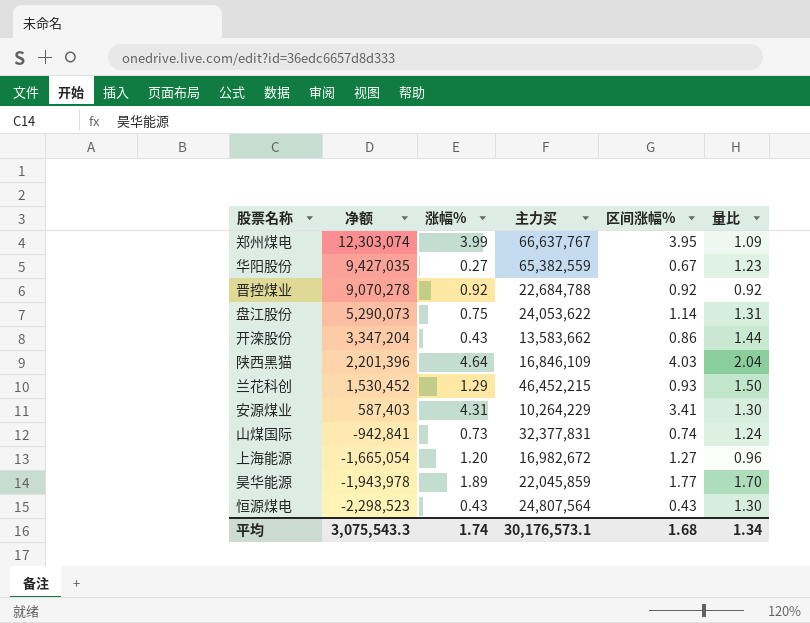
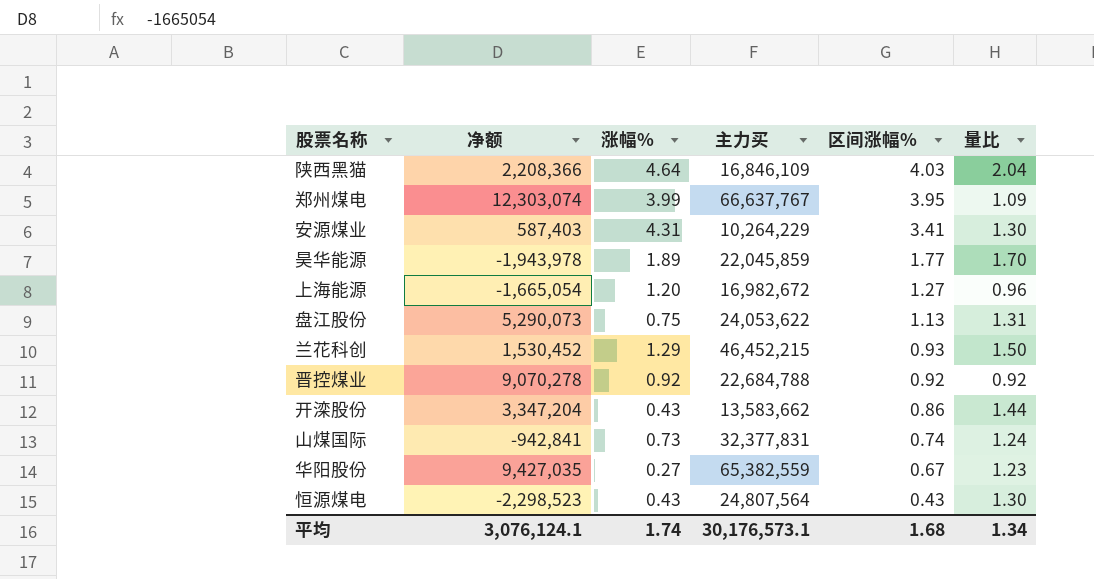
row order: 净额 descending -> 区间涨幅% descending
陕西黑猫 | 净额: 2,201,396 -> 2,208,366
盘江股份 | 区间涨幅%: 1.14 -> 1.13
平均 | 净额: 3,075,543.3 -> 3,076,124.1

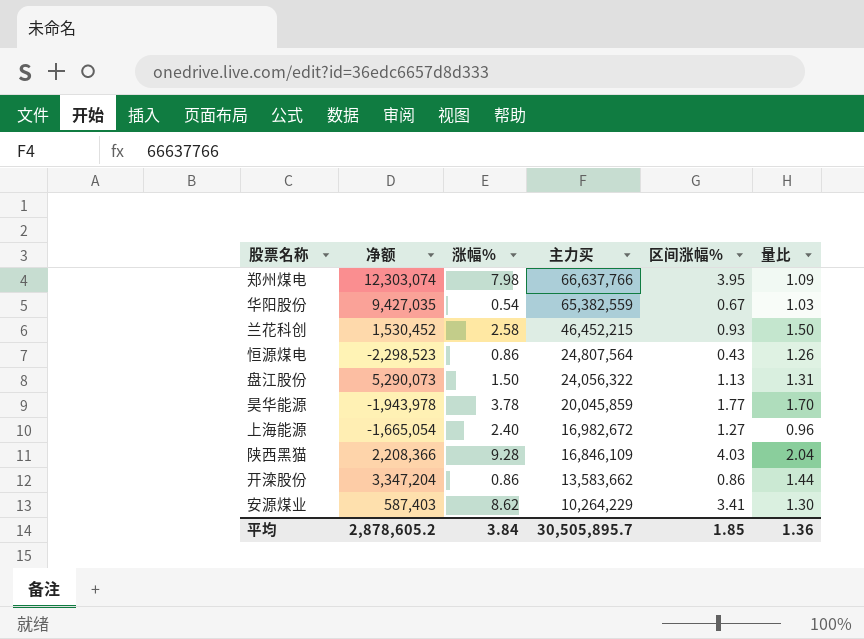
row order: 区间涨幅% descending -> 主力买 descending
row 晋控煤业: 9,070,278 | 0.92 | 22,684,788 | 0.92 | 0.92 -> none
row 山煤国际: -942,841 | 0.73 | 32,377,831 | 0.74 | 1.24 -> none
郑州煤电 | 涨幅%: 3.99 -> 7.98
郑州煤电 | 主力买: 66,637,767 -> 66,637,766
华阳股份 | 涨幅%: 0.27 -> 0.54
华阳股份 | 量比: 1.23 -> 1.03
兰花科创 | 涨幅%: 1.29 -> 2.58
恒源煤电 | 涨幅%: 0.43 -> 0.86
恒源煤电 | 量比: 1.30 -> 1.26
盘江股份 | 涨幅%: 0.75 -> 1.50
盘江股份 | 主力买: 24,053,622 -> 24,056,322
昊华能源 | 涨幅%: 1.89 -> 3.78
昊华能源 | 主力买: 22,045,859 -> 20,045,859
上海能源 | 涨幅%: 1.20 -> 2.40
陕西黑猫 | 涨幅%: 4.64 -> 9.28
开滦股份 | 涨幅%: 0.43 -> 0.86
安源煤业 | 涨幅%: 4.31 -> 8.62
平均 | 净额: 3,076,124.1 -> 2,878,605.2
平均 | 涨幅%: 1.74 -> 3.84
平均 | 主力买: 30,176,573.1 -> 30,505,895.7
平均 | 区间涨幅%: 1.68 -> 1.85
平均 | 量比: 1.34 -> 1.36

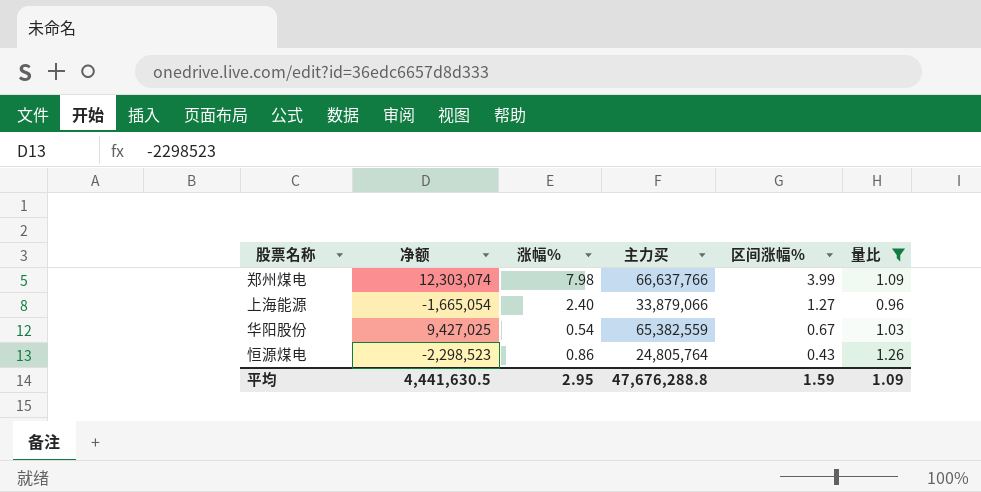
filter: none -> 量比 <= 1.26
row order: 主力买 descending -> 区间涨幅% descending
郑州煤电 | 区间涨幅%: 3.95 -> 3.99
上海能源 | 主力买: 16,982,672 -> 33,879,066
华阳股份 | 净额: 9,427,035 -> 9,427,025
恒源煤电 | 主力买: 24,807,564 -> 24,805,764
平均 | 净额: 2,878,605.2 -> 4,441,630.5
平均 | 涨幅%: 3.84 -> 2.95
平均 | 主力买: 30,505,895.7 -> 47,676,288.8
平均 | 区间涨幅%: 1.85 -> 1.59
平均 | 量比: 1.36 -> 1.09

